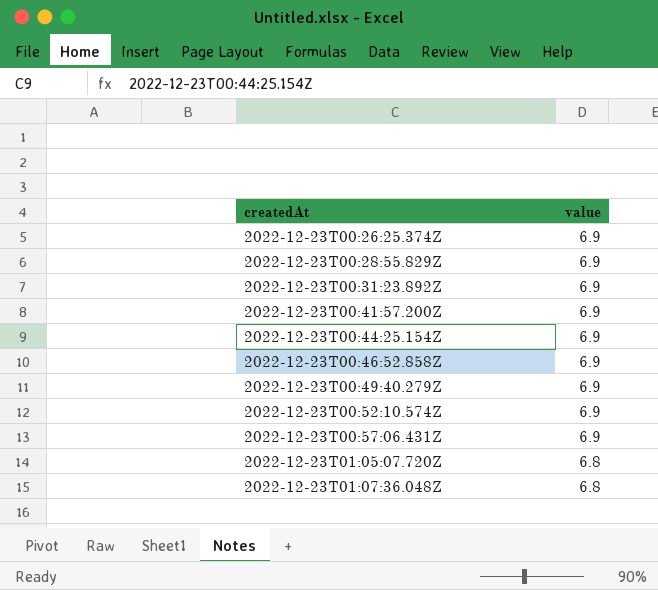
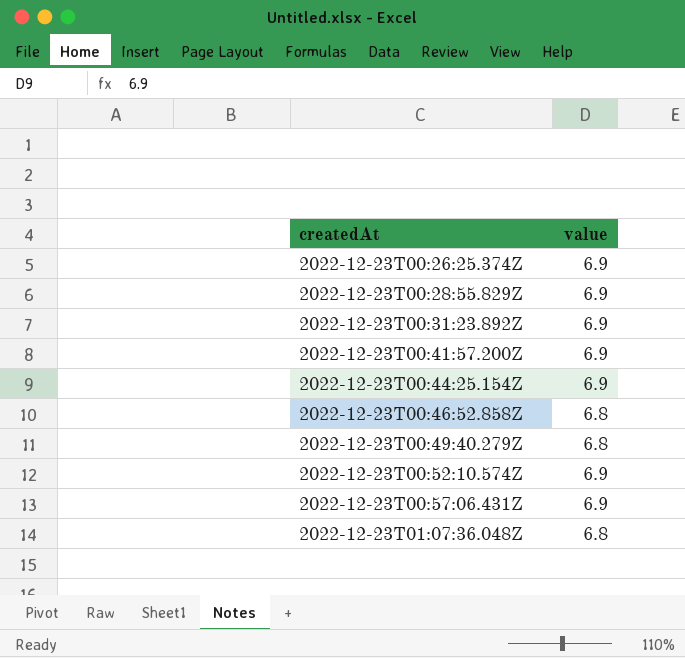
row 2022-12-23T01:05:07.720Z: 6.8 -> none
2022-12-23T00:46:52.858Z | value: 6.9 -> 6.8
2022-12-23T00:49:40.279Z | value: 6.9 -> 6.8

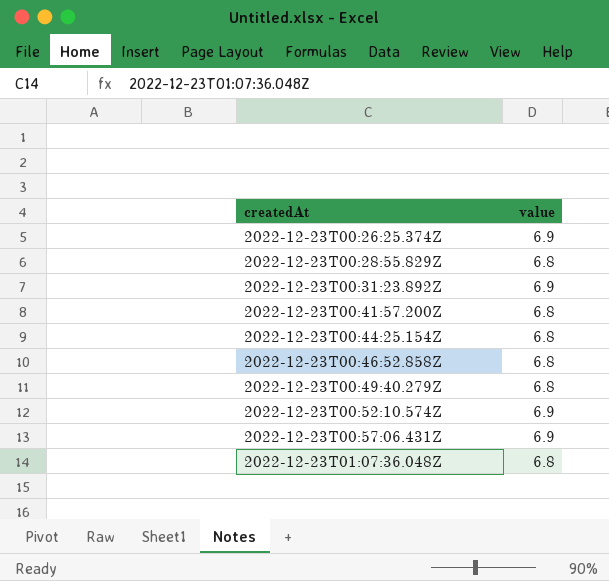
2022-12-23T00:28:55.829Z | value: 6.9 -> 6.8
2022-12-23T00:41:57.200Z | value: 6.9 -> 6.8
2022-12-23T00:44:25.154Z | value: 6.9 -> 6.8

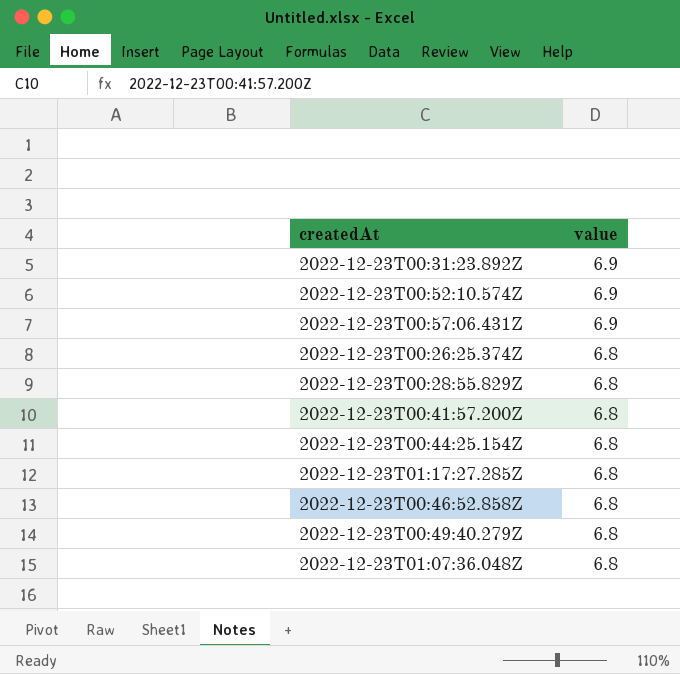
row order: createdAt ascending -> value descending
2022-12-23T00:26:25.374Z | value: 6.9 -> 6.8
row 2022-12-23T01:17:27.285Z: none -> 6.8

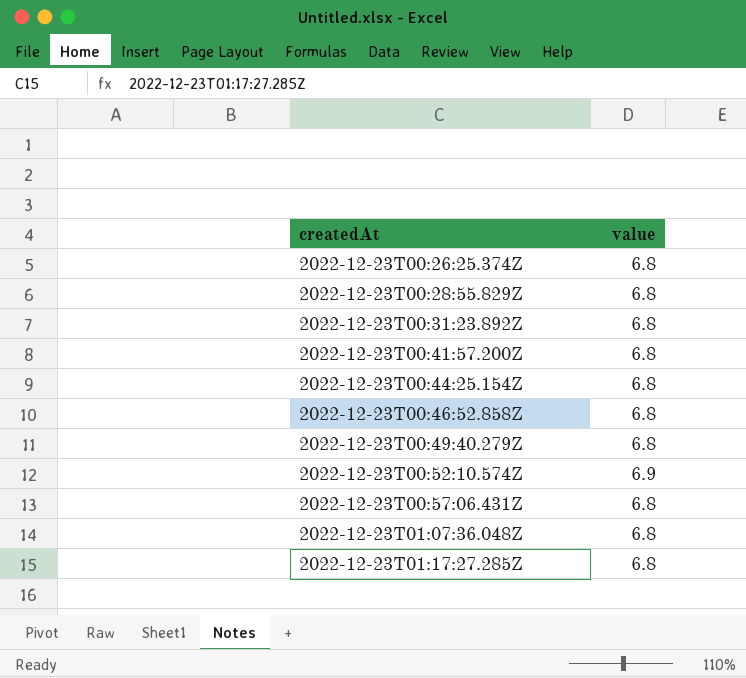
row order: value descending -> createdAt ascending
2022-12-23T00:31:23.892Z | value: 6.9 -> 6.8
2022-12-23T00:57:06.431Z | value: 6.9 -> 6.8

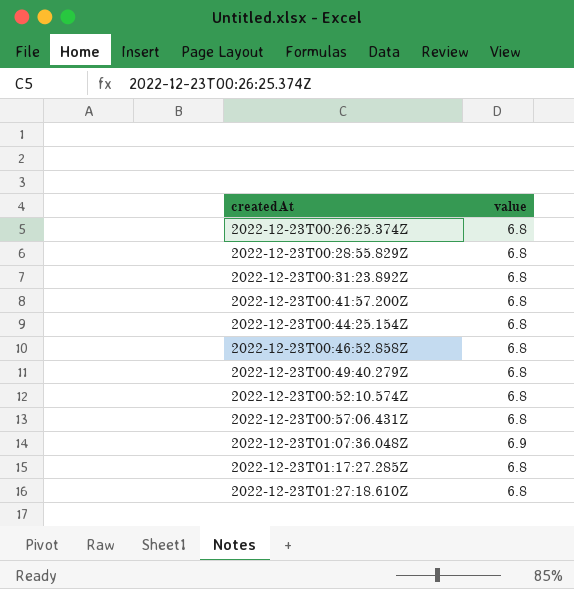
2022-12-23T00:52:10.574Z | value: 6.9 -> 6.8
2022-12-23T01:07:36.048Z | value: 6.8 -> 6.9
row 2022-12-23T01:27:18.610Z: none -> 6.8

